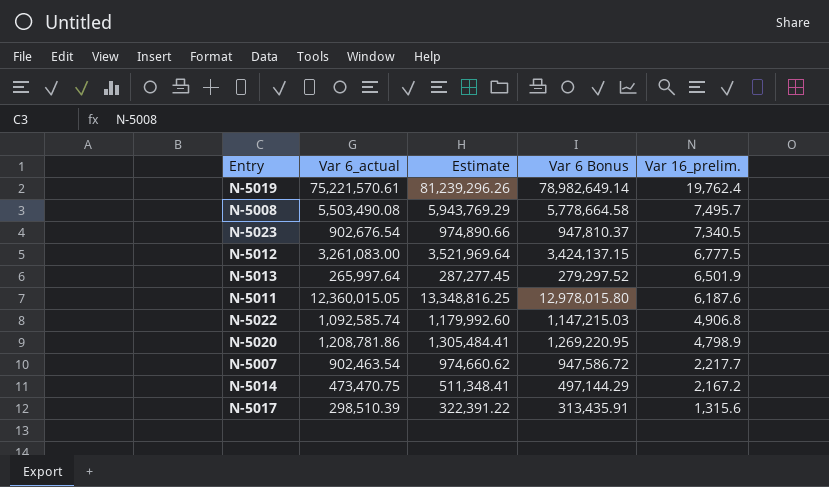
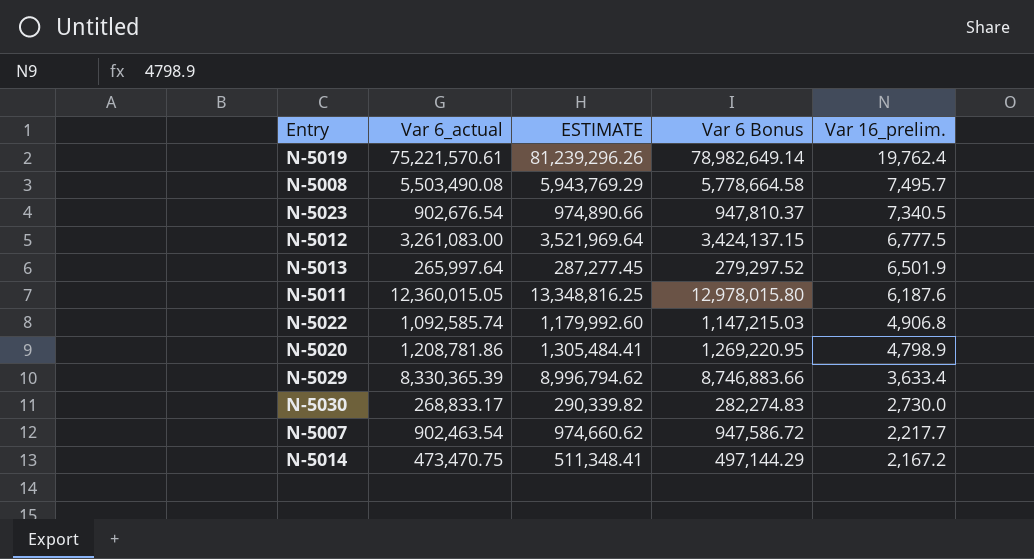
column name: Estimate -> ESTIMATE
row N-5017: 298,510.39 | 322,391.22 | 313,435.91 | 1,315.6 -> none
row N-5029: none -> 8,330,365.39 | 8,996,794.62 | 8,746,883.66 | 3,633.4
row N-5030: none -> 268,833.17 | 290,339.82 | 282,274.83 | 2,730.0

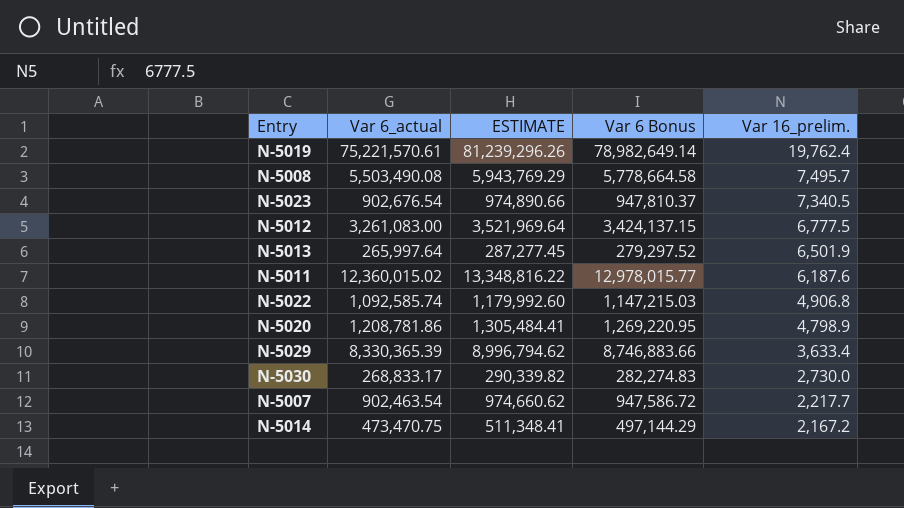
N-5011 | Var 6_actual: 12,360,015.05 -> 12,360,015.02
N-5011 | ESTIMATE: 13,348,816.25 -> 13,348,816.22
N-5011 | Var 6 Bonus: 12,978,015.80 -> 12,978,015.77

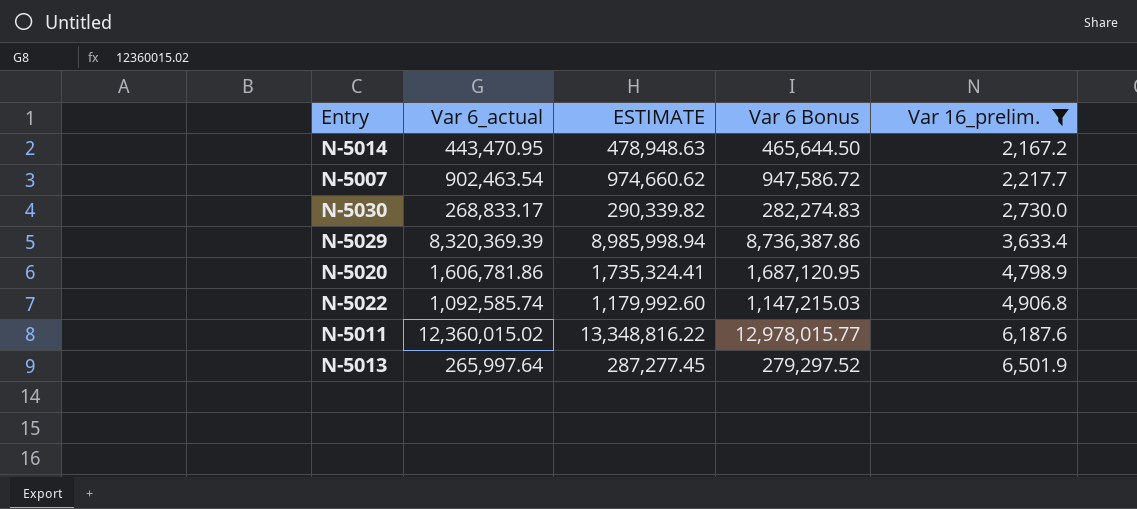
filter: none -> Var 16_prelim. <= 6,501.9
row order: Var 16_prelim. descending -> Var 16_prelim. ascending
N-5014 | Var 6_actual: 473,470.75 -> 443,470.95
N-5014 | ESTIMATE: 511,348.41 -> 478,948.63
N-5014 | Var 6 Bonus: 497,144.29 -> 465,644.50
N-5029 | Var 6_actual: 8,330,365.39 -> 8,320,369.39
N-5029 | ESTIMATE: 8,996,794.62 -> 8,985,998.94
N-5029 | Var 6 Bonus: 8,746,883.66 -> 8,736,387.86
N-5020 | Var 6_actual: 1,208,781.86 -> 1,606,781.86
N-5020 | ESTIMATE: 1,305,484.41 -> 1,735,324.41
N-5020 | Var 6 Bonus: 1,269,220.95 -> 1,687,120.95

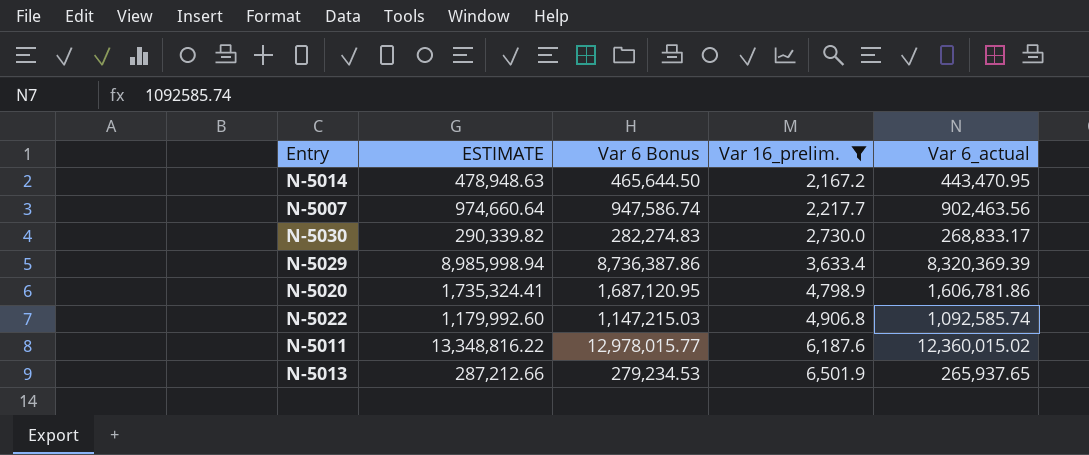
column Var 6_actual | position: 2 -> 5
N-5007 | ESTIMATE: 974,660.62 -> 974,660.64
N-5007 | Var 6 Bonus: 947,586.72 -> 947,586.74
N-5007 | Var 6_actual: 902,463.54 -> 902,463.56
N-5013 | ESTIMATE: 287,277.45 -> 287,212.66
N-5013 | Var 6 Bonus: 279,297.52 -> 279,234.53
N-5013 | Var 6_actual: 265,997.64 -> 265,937.65

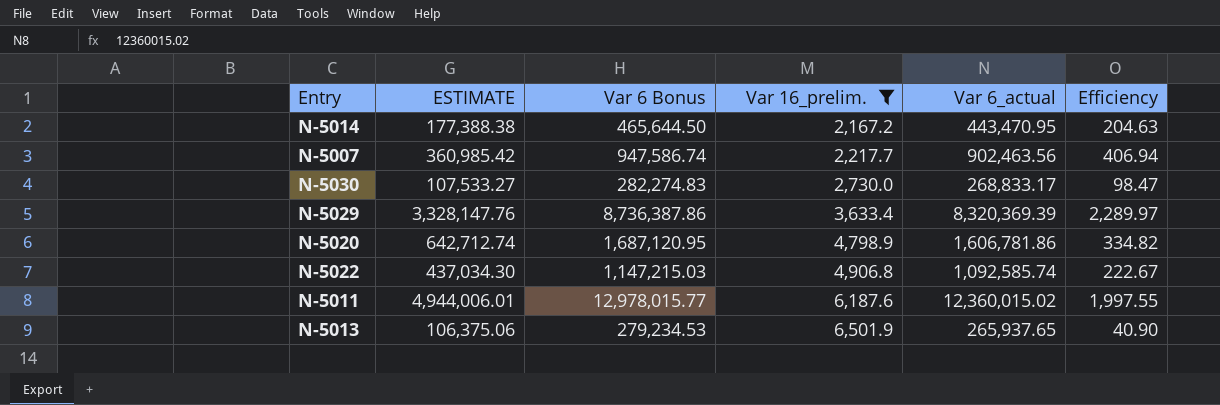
column ESTIMATE | formula: [Var 6_actual] * 1.08 -> [Var 6_actual] * 0.4
column Efficiency | formula: none -> [Var 6_actual] / [Var 16_prelim.]

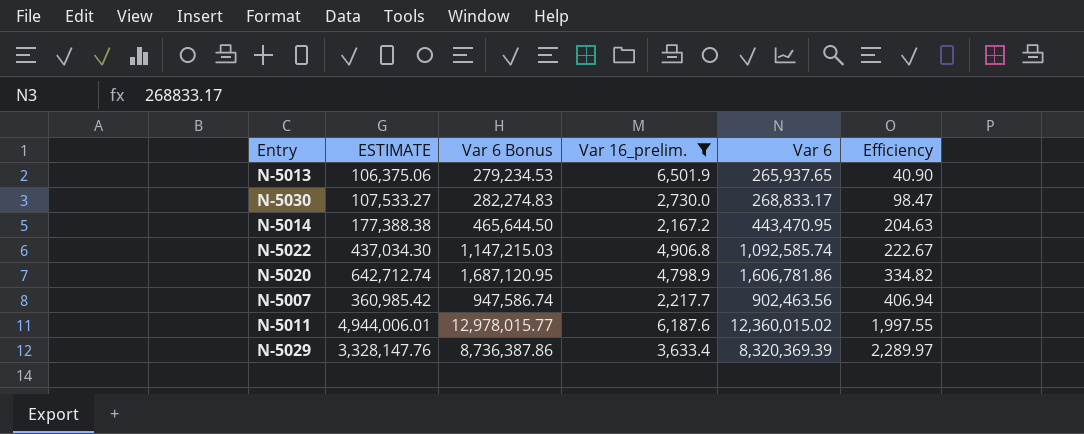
row order: Var 16_prelim. ascending -> Efficiency ascending
column name: Var 6_actual -> Var 6

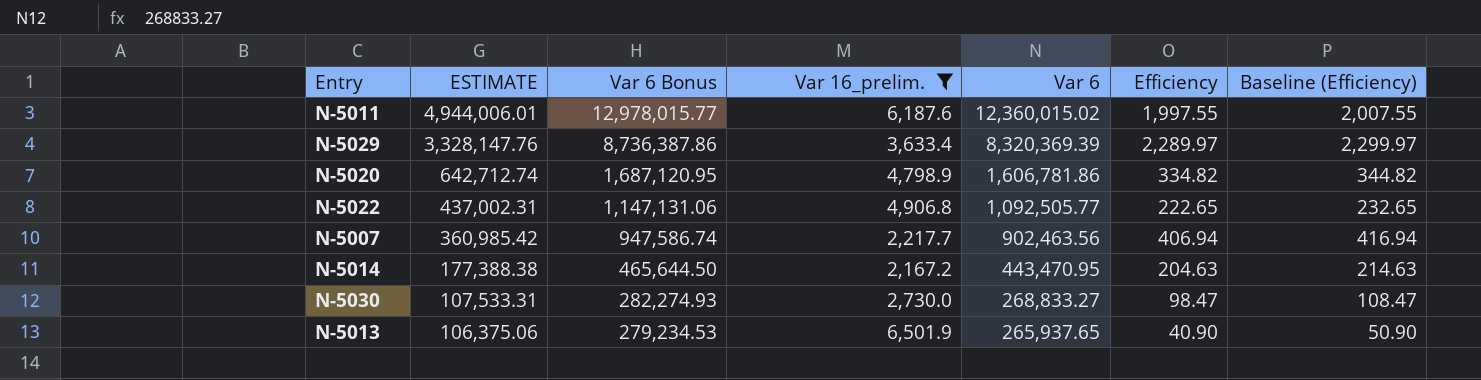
row order: Efficiency ascending -> ESTIMATE descending
column Baseline (Efficiency) | formula: none -> [Efficiency] + 10
N-5022 | ESTIMATE: 437,034.30 -> 437,002.31
N-5022 | Var 6 Bonus: 1,147,215.03 -> 1,147,131.06
N-5022 | Var 6: 1,092,585.74 -> 1,092,505.77
N-5022 | Efficiency: 222.67 -> 222.65
N-5030 | ESTIMATE: 107,533.27 -> 107,533.31
N-5030 | Var 6 Bonus: 282,274.83 -> 282,274.93
N-5030 | Var 6: 268,833.17 -> 268,833.27

